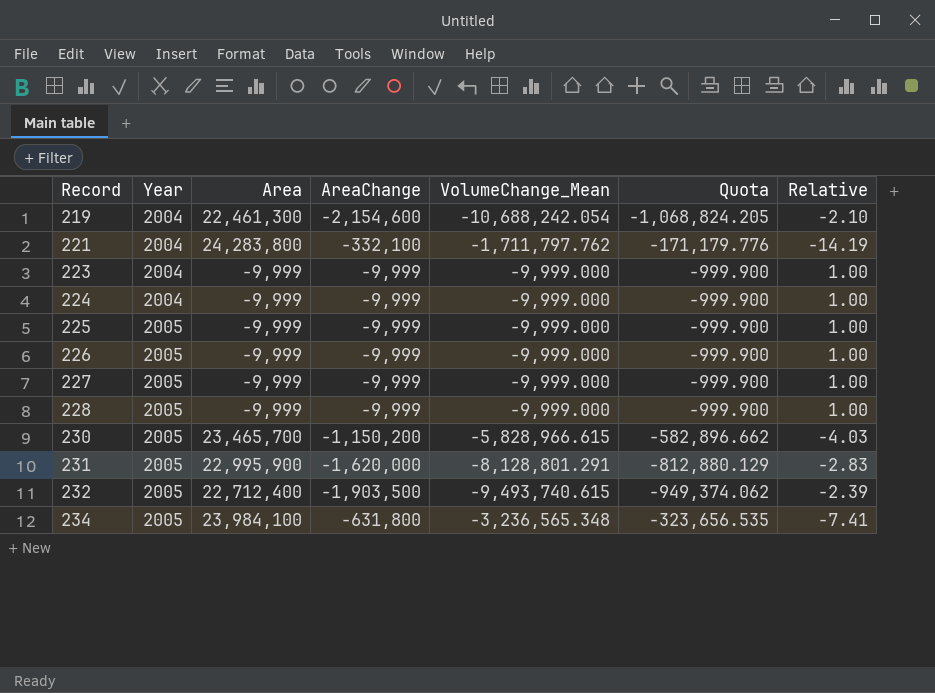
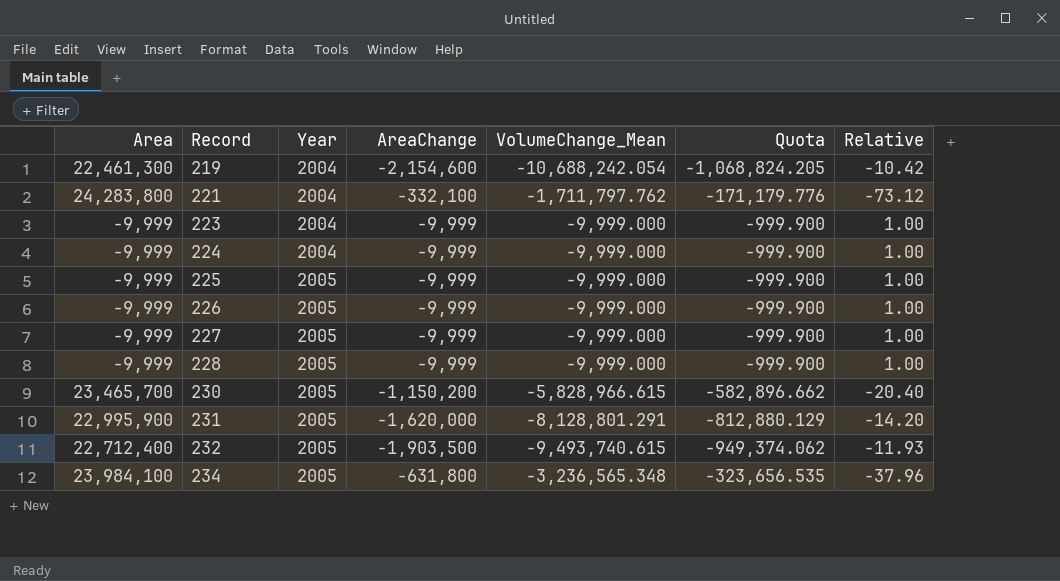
column Area | position: 3 -> 1
column Relative | formula: [Area] / [VolumeChange_Mean] -> [Area] / [AreaChange]

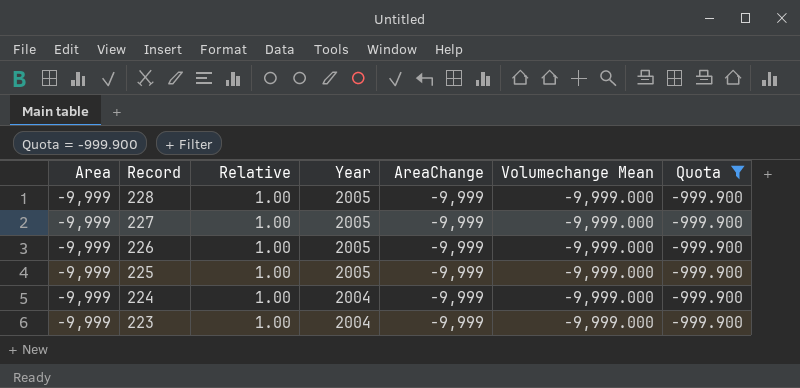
filter: none -> Quota = -999.900
row order: Record ascending -> Record descending
column Relative | position: 7 -> 3
column name: VolumeChange_Mean -> Volumechange Mean

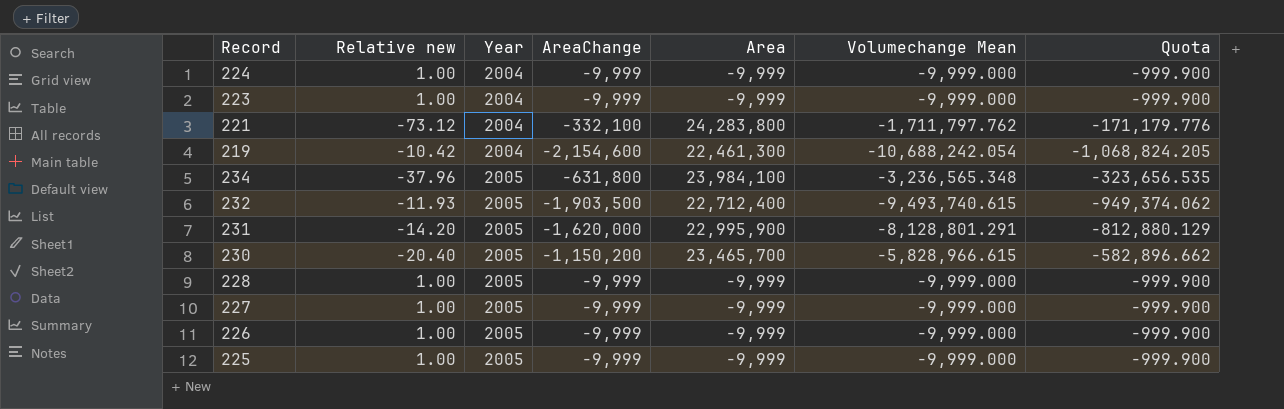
filter: Quota = -999.900 -> none
row order: Record descending -> Year ascending
column name: Relative -> Relative new
column Area | position: 1 -> 5

